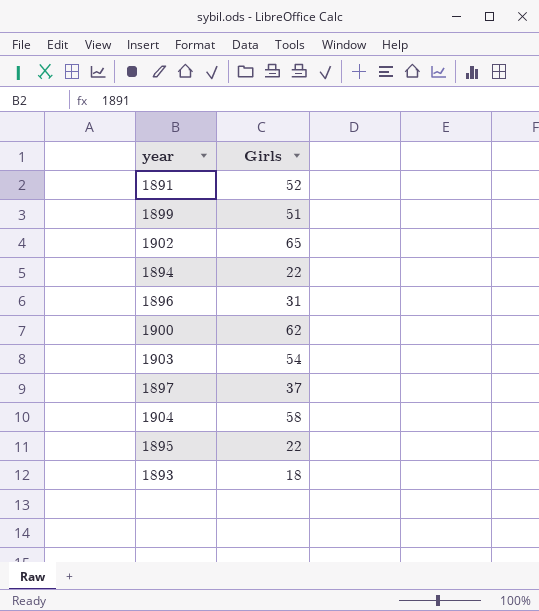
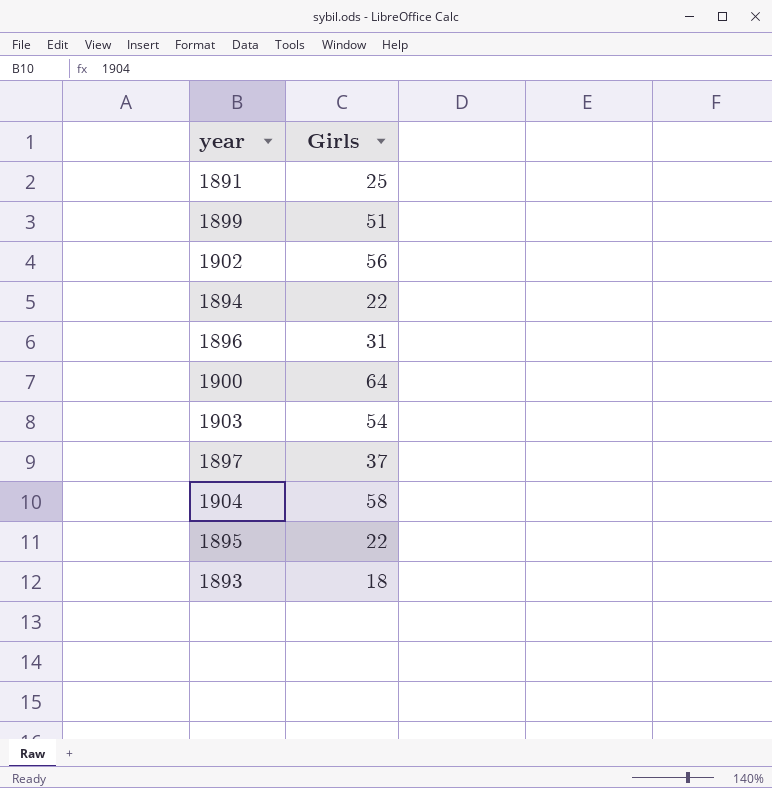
1891 | Girls: 52 -> 25
1902 | Girls: 65 -> 56
1900 | Girls: 62 -> 64

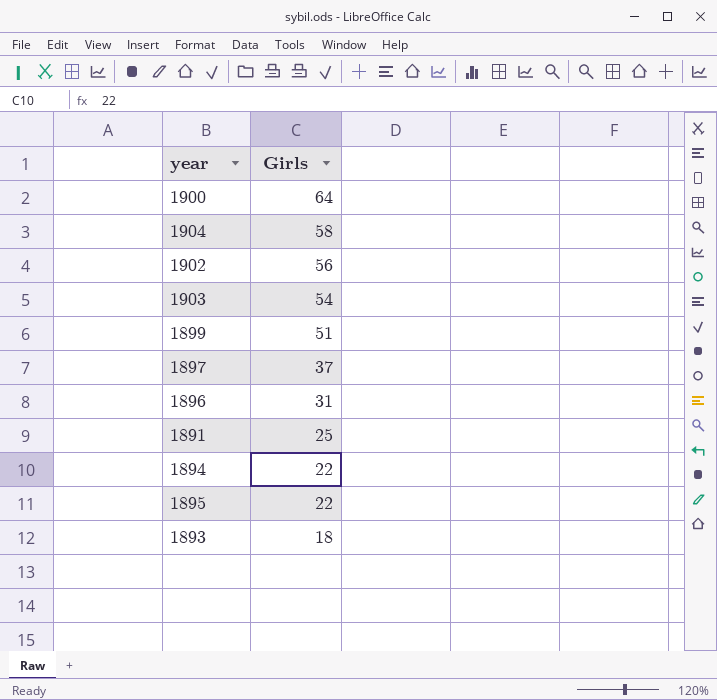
row order: none -> Girls descending

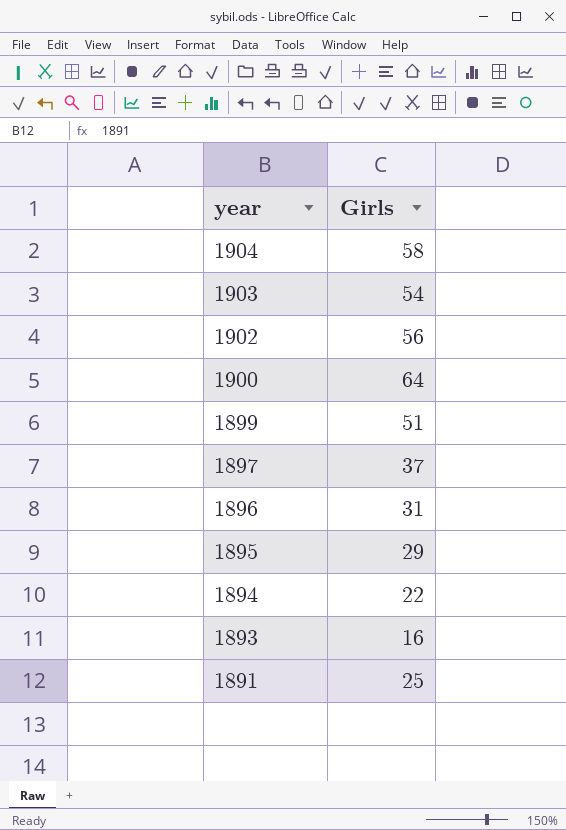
row order: Girls descending -> year descending
1895 | Girls: 22 -> 29
1893 | Girls: 18 -> 16

